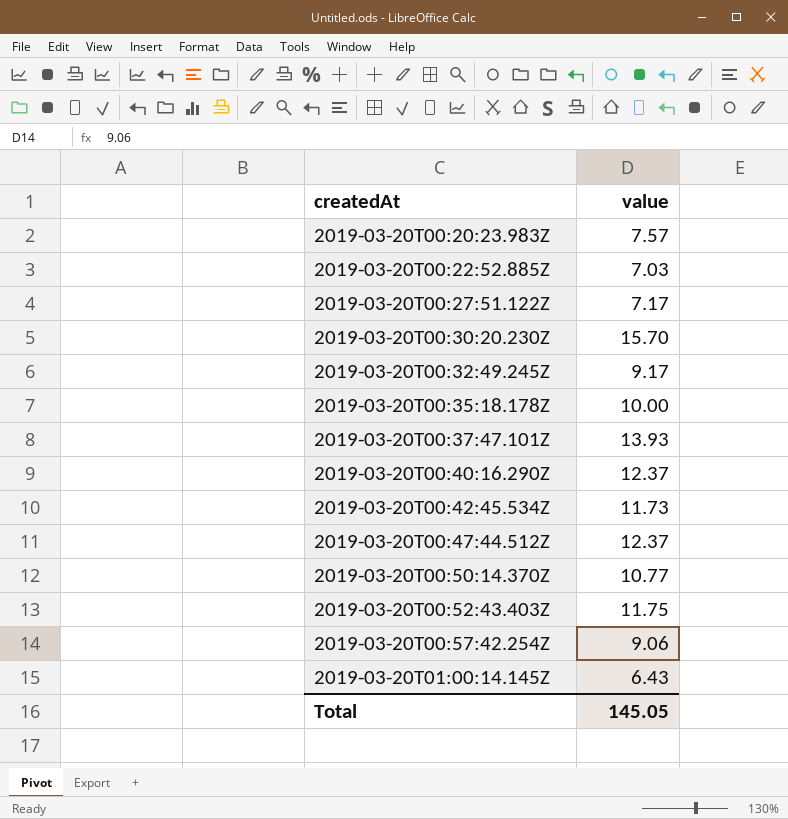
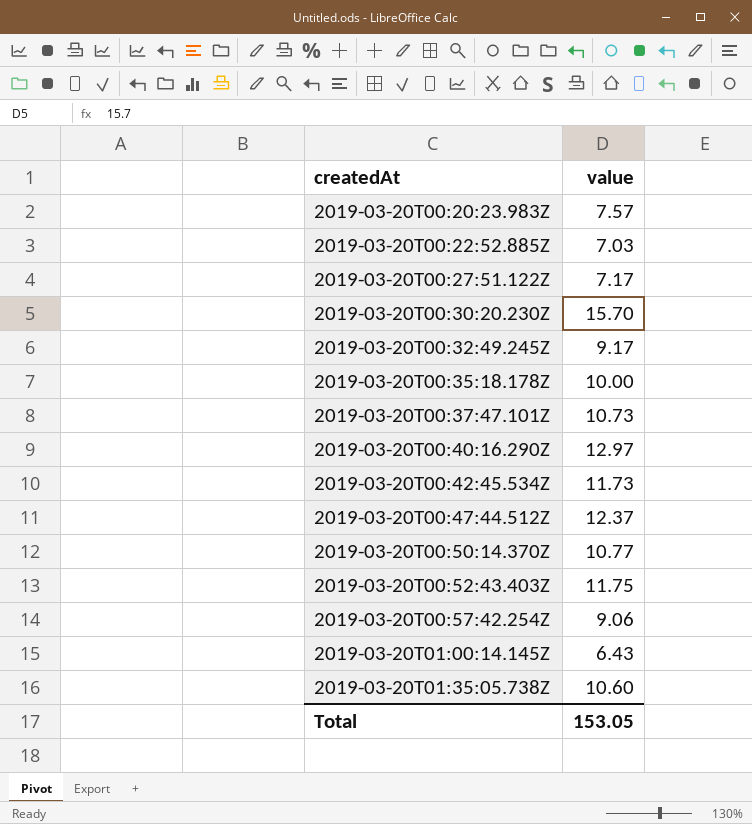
2019-03-20T00:37:47.101Z | value: 13.93 -> 10.73
2019-03-20T00:40:16.290Z | value: 12.37 -> 12.97
row 2019-03-20T01:35:05.738Z: none -> 10.60
Total | value: 145.05 -> 153.05

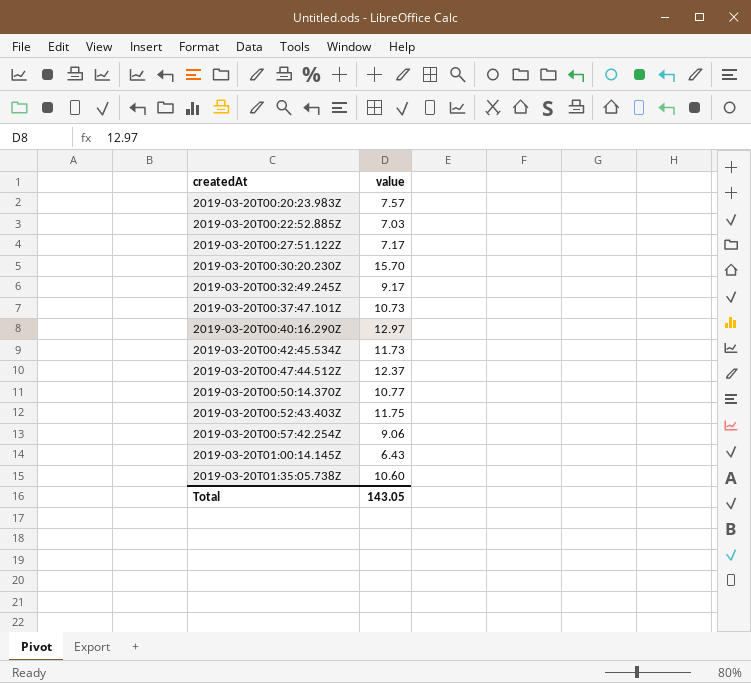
row 2019-03-20T00:35:18.178Z: 10.00 -> none
Total | value: 153.05 -> 143.05

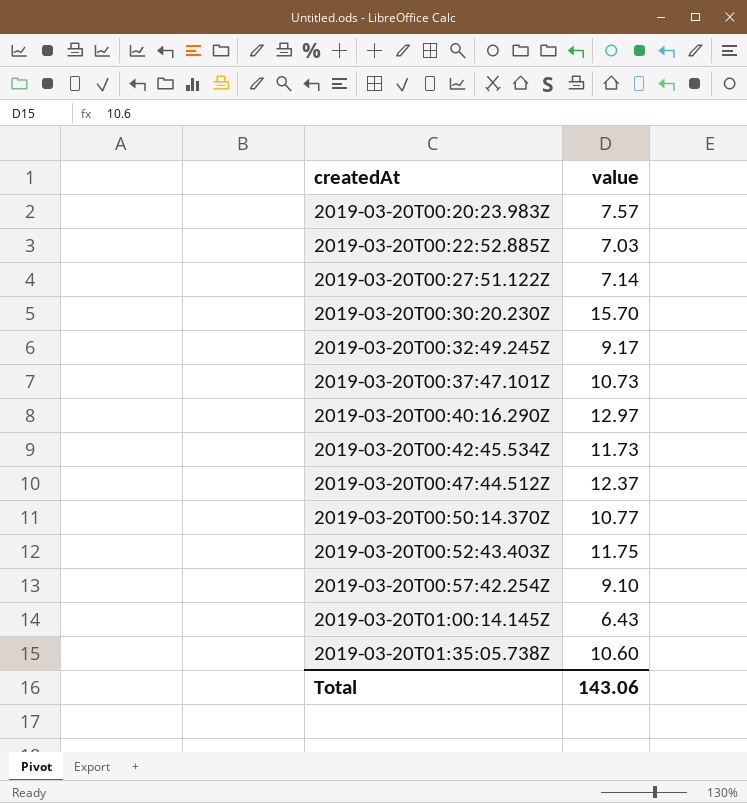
2019-03-20T00:27:51.122Z | value: 7.17 -> 7.14
2019-03-20T00:57:42.254Z | value: 9.06 -> 9.10
Total | value: 143.05 -> 143.06

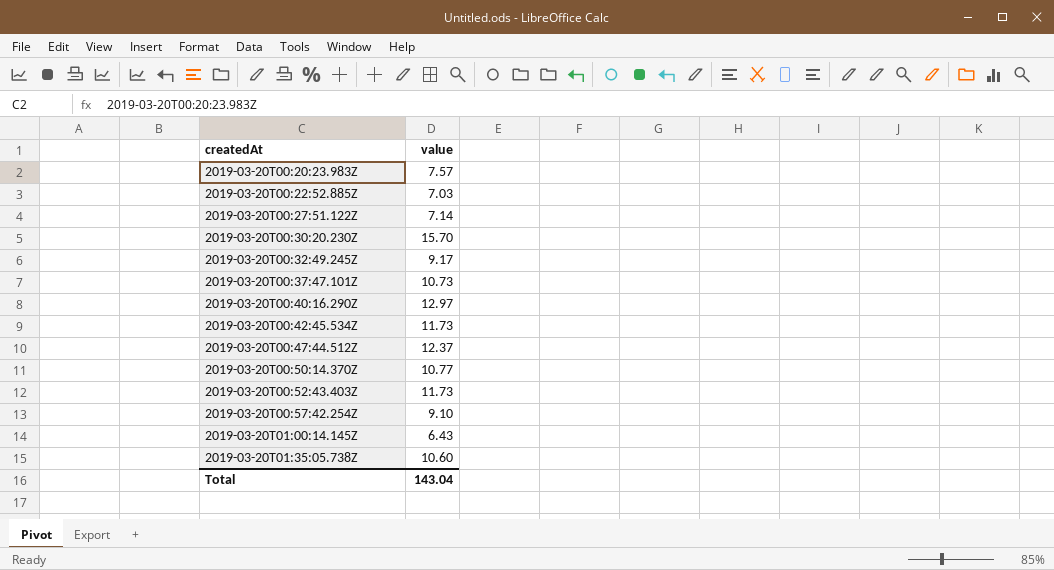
2019-03-20T00:52:43.403Z | value: 11.75 -> 11.73
Total | value: 143.06 -> 143.04

